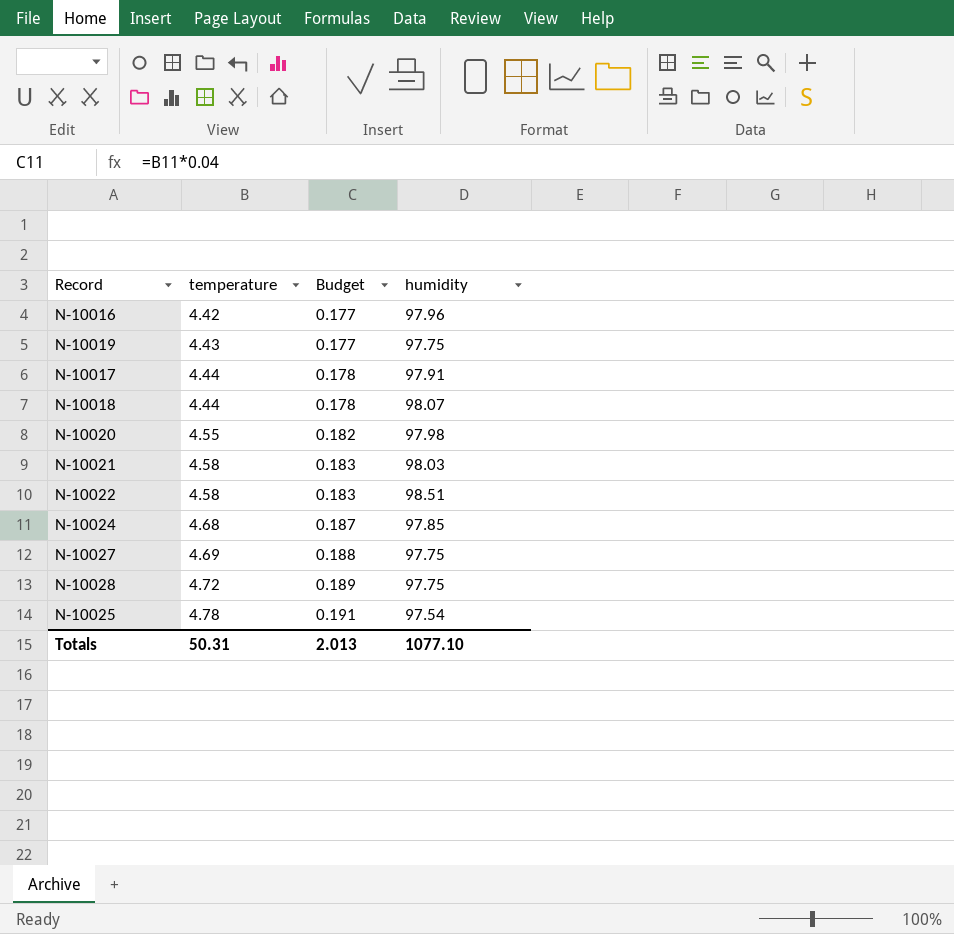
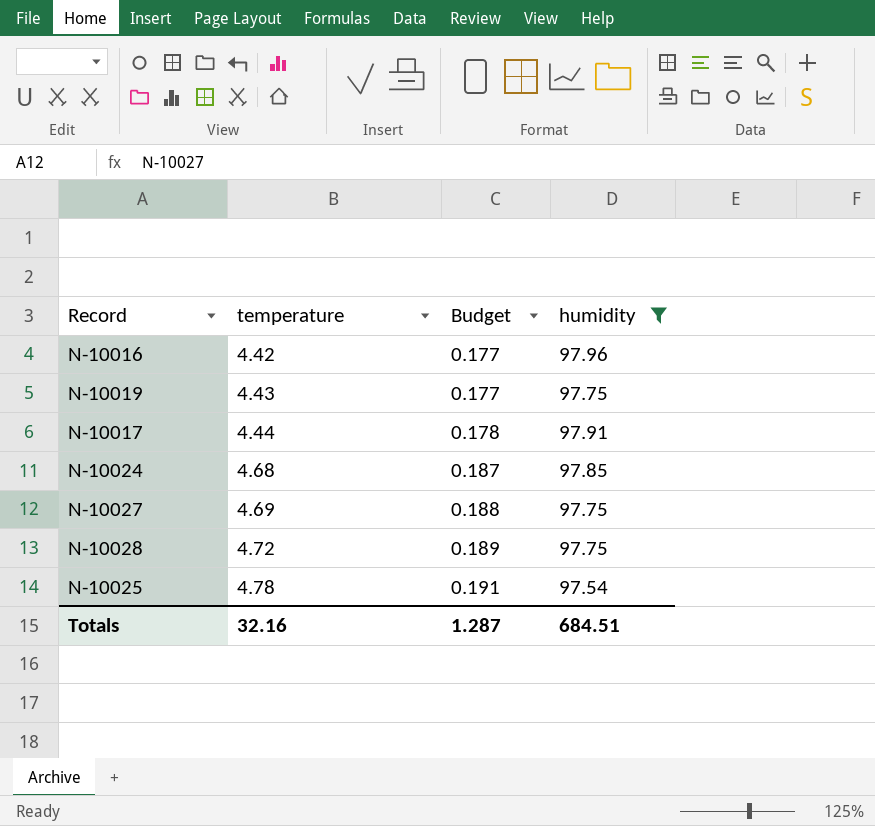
filter: none -> humidity <= 97.96
Totals | temperature: 50.31 -> 32.16
Totals | Budget: 2.013 -> 1.287
Totals | humidity: 1077.10 -> 684.51

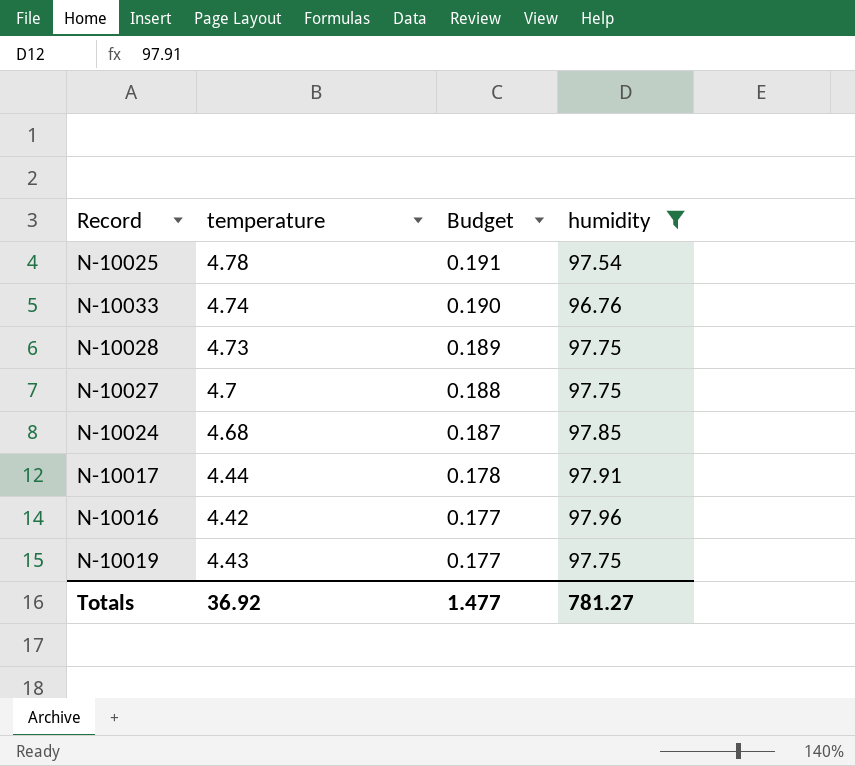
row order: temperature ascending -> Budget descending
row N-10033: none -> 4.74 | 0.190 | 96.76
N-10028 | temperature: 4.72 -> 4.73
N-10027 | temperature: 4.69 -> 4.7
Totals | temperature: 32.16 -> 36.92
Totals | Budget: 1.287 -> 1.477
Totals | humidity: 684.51 -> 781.27

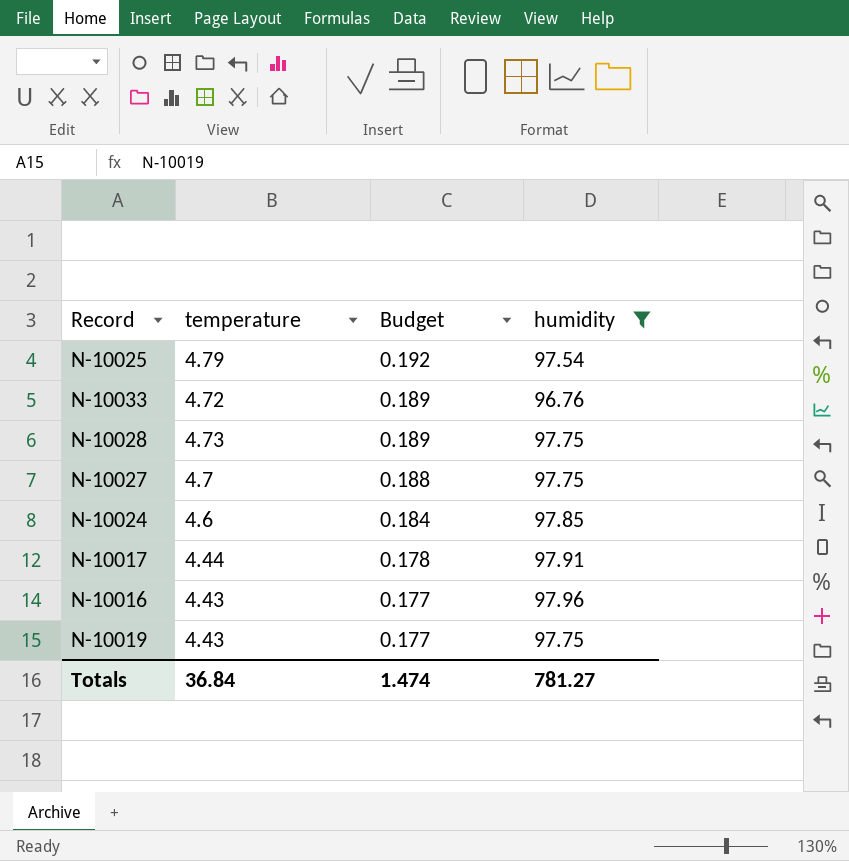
N-10025 | temperature: 4.78 -> 4.79
N-10025 | Budget: 0.191 -> 0.192
N-10033 | temperature: 4.74 -> 4.72
N-10033 | Budget: 0.190 -> 0.189
N-10024 | temperature: 4.68 -> 4.6
N-10024 | Budget: 0.187 -> 0.184
N-10016 | temperature: 4.42 -> 4.43
Totals | temperature: 36.92 -> 36.84
Totals | Budget: 1.477 -> 1.474

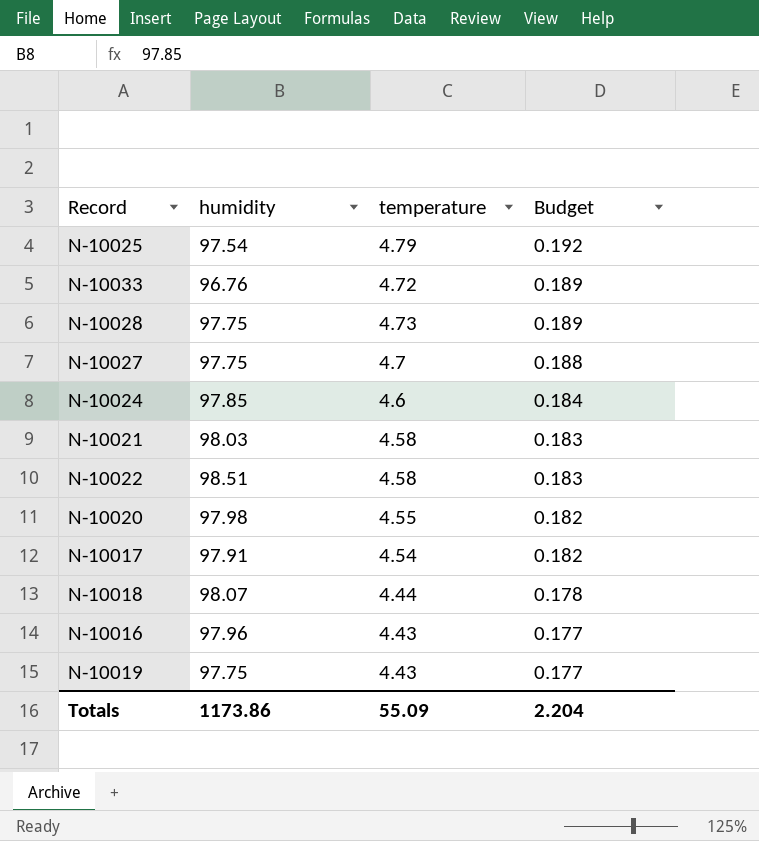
filter: humidity <= 97.96 -> none
column humidity | position: 4 -> 2
N-10017 | temperature: 4.44 -> 4.54
N-10017 | Budget: 0.178 -> 0.182
Totals | humidity: 781.27 -> 1173.86
Totals | temperature: 36.84 -> 55.09
Totals | Budget: 1.474 -> 2.204

